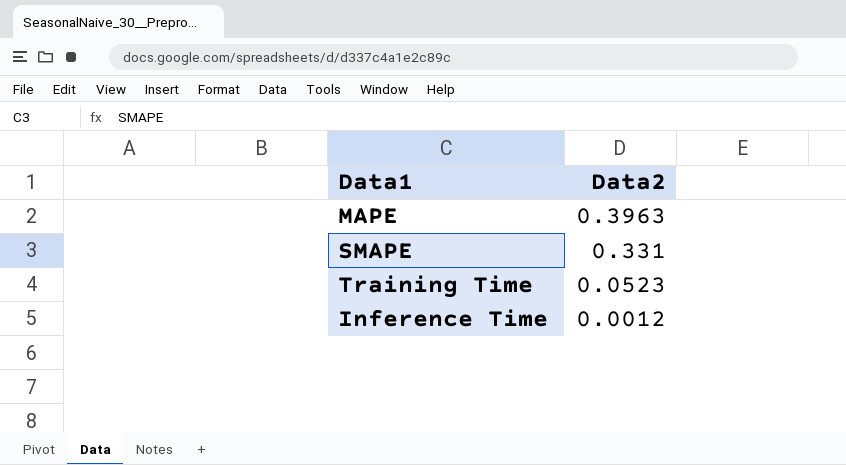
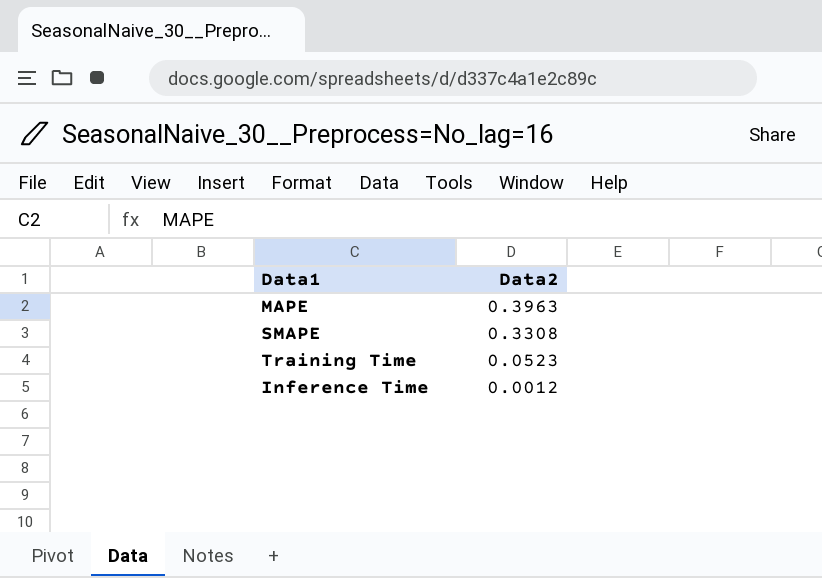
SMAPE | Data2: 0.331 -> 0.3308

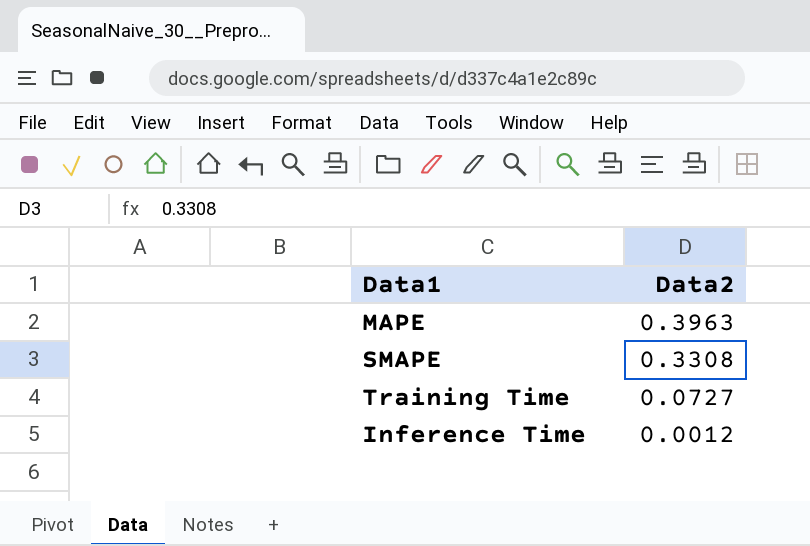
Training Time | Data2: 0.0523 -> 0.0727

